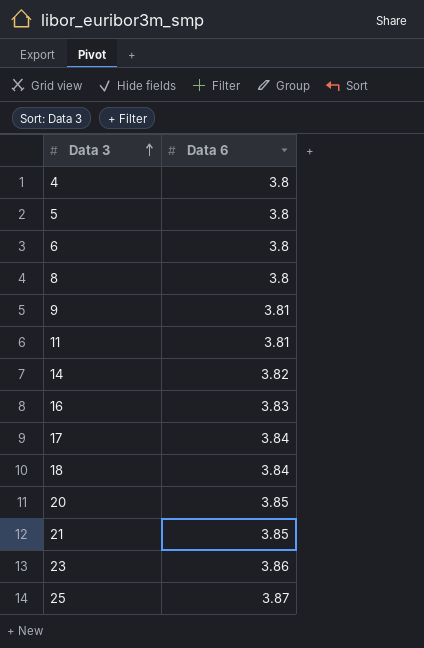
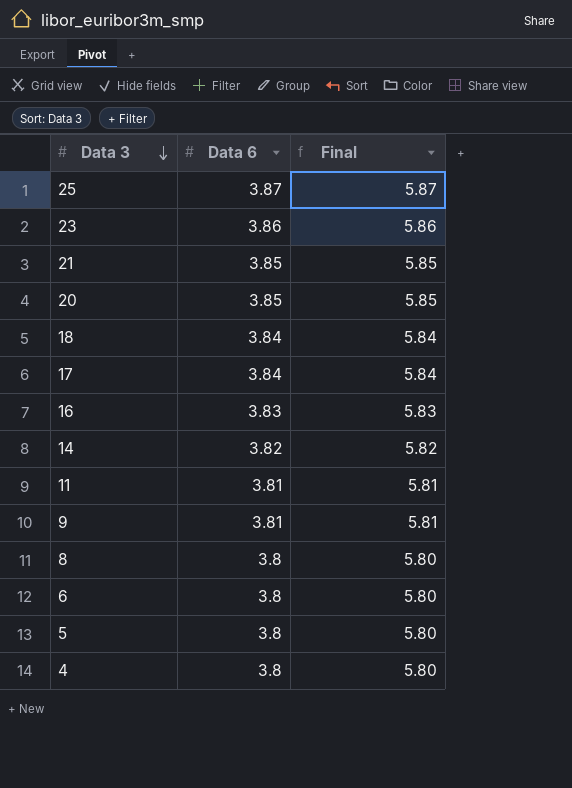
row order: Data 3 ascending -> Data 3 descending
column Final | formula: none -> [Data 6] + 2

